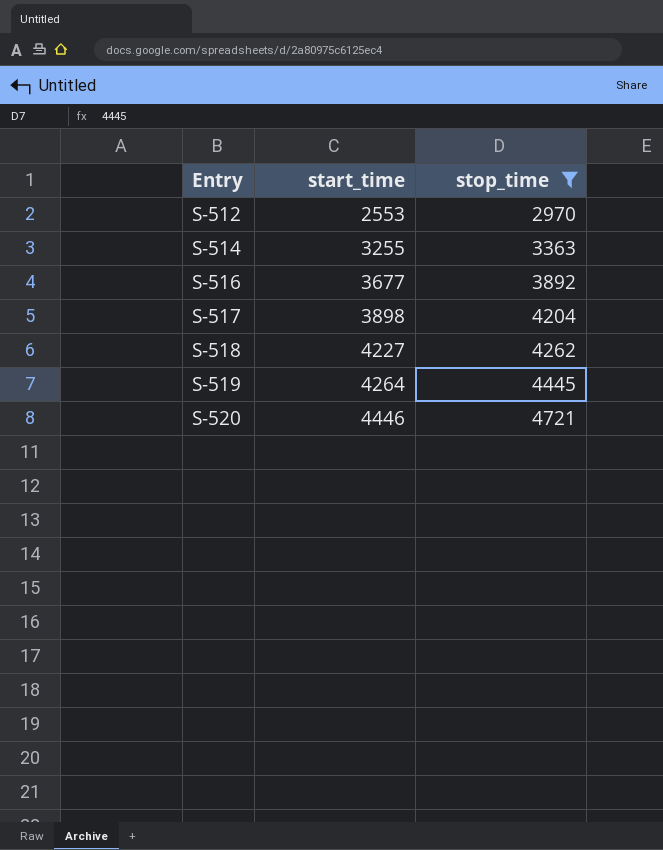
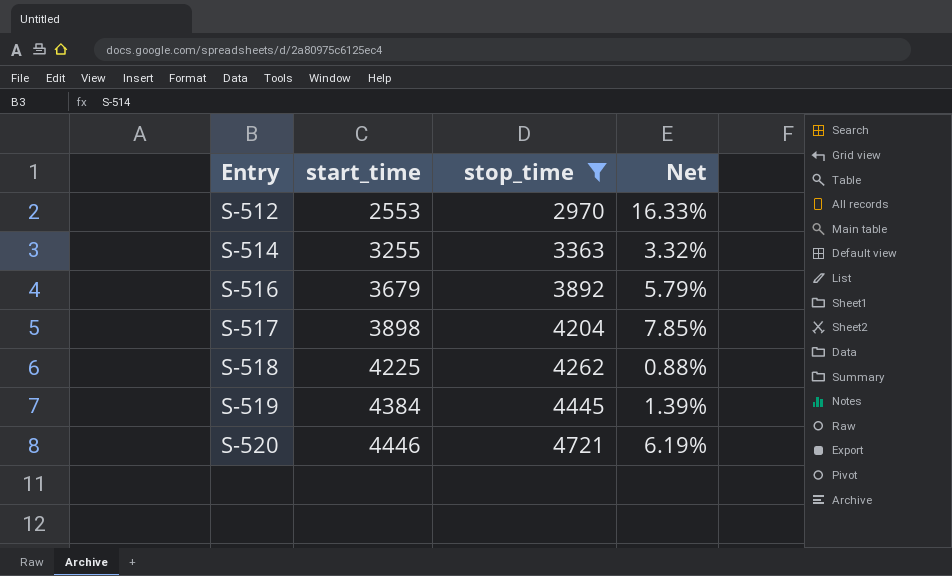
column Net | formula: none -> ([stop_time] - [start_time]) / [start_time]
S-516 | start_time: 3677 -> 3679
S-518 | start_time: 4227 -> 4225
S-519 | start_time: 4264 -> 4384

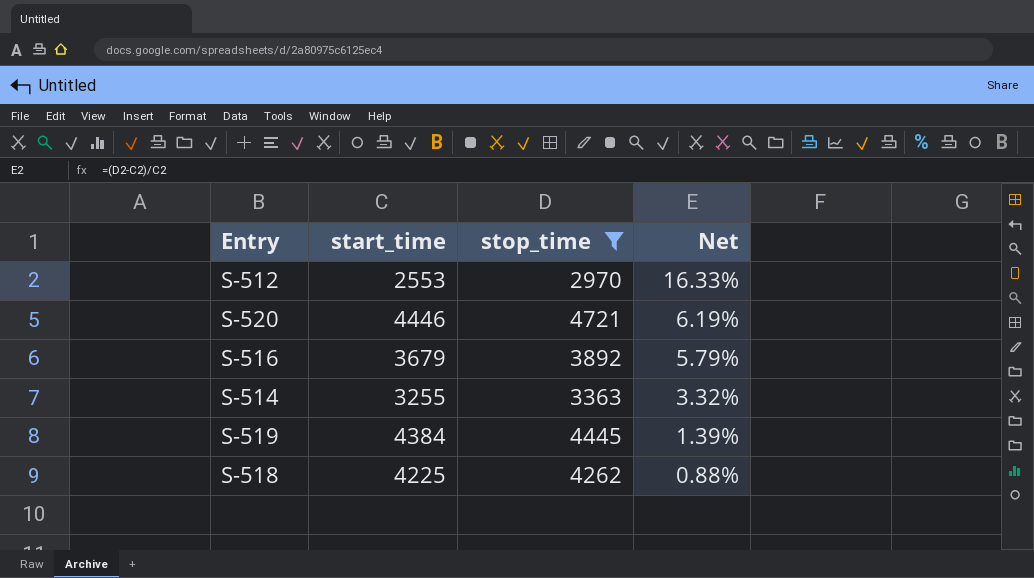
row order: Entry ascending -> Net descending
row S-517: 3898 | 4204 | 7.85% -> none

